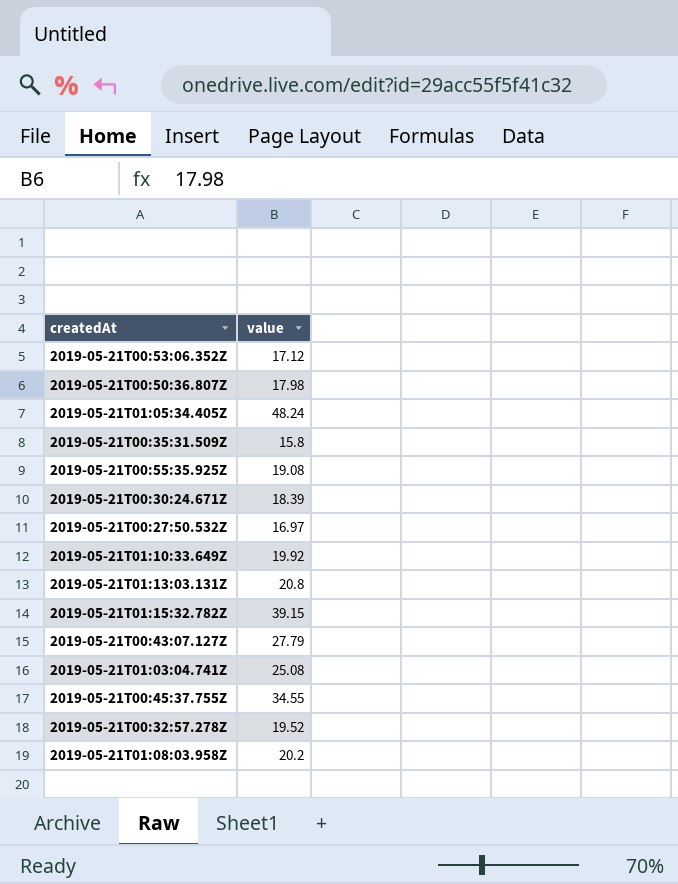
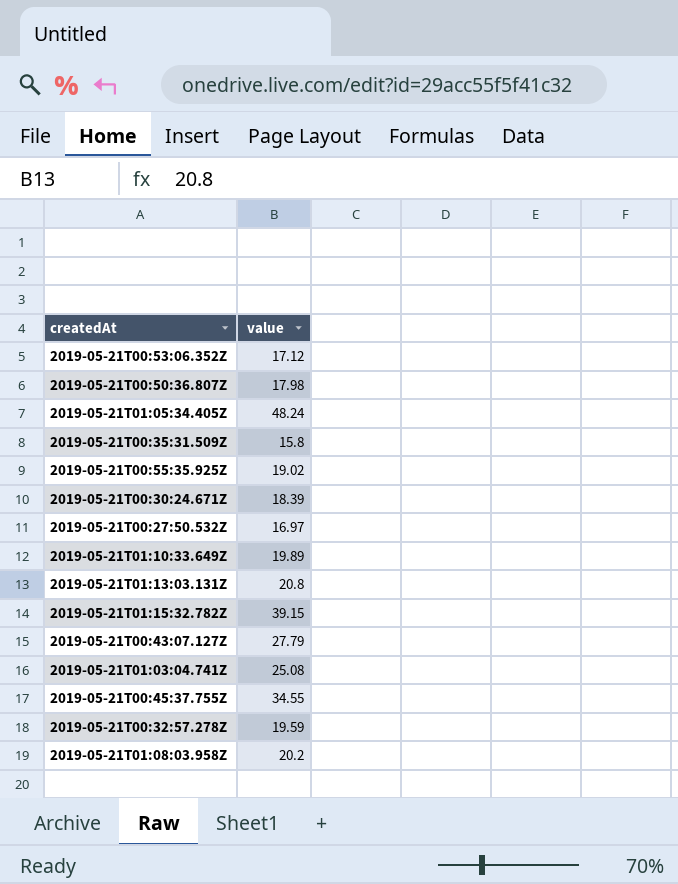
2019-05-21T00:55:35.925Z | value: 19.08 -> 19.02
2019-05-21T01:10:33.649Z | value: 19.92 -> 19.89
2019-05-21T00:32:57.278Z | value: 19.52 -> 19.59

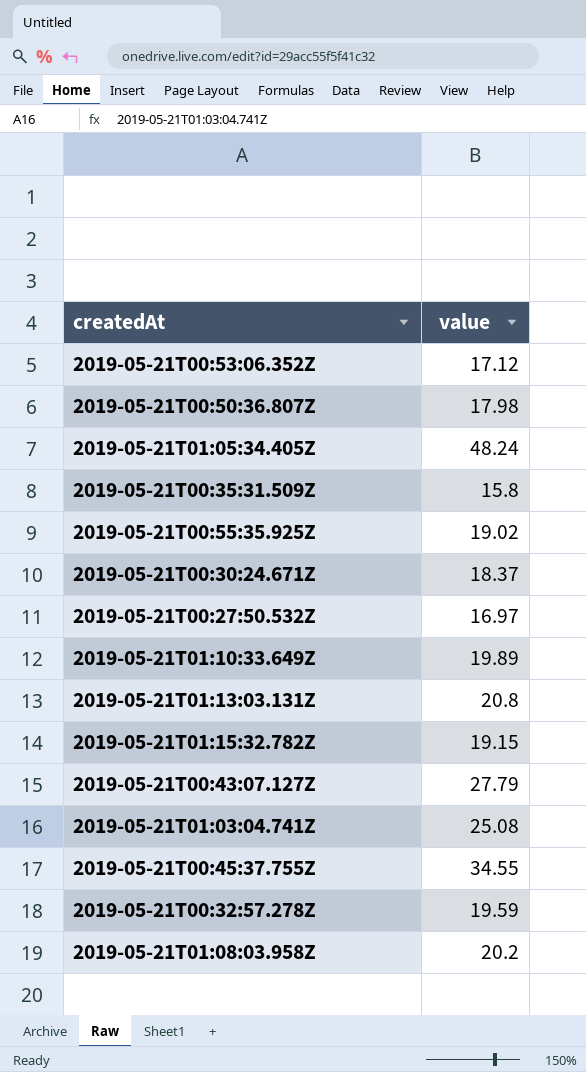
2019-05-21T00:30:24.671Z | value: 18.39 -> 18.37
2019-05-21T01:15:32.782Z | value: 39.15 -> 19.15

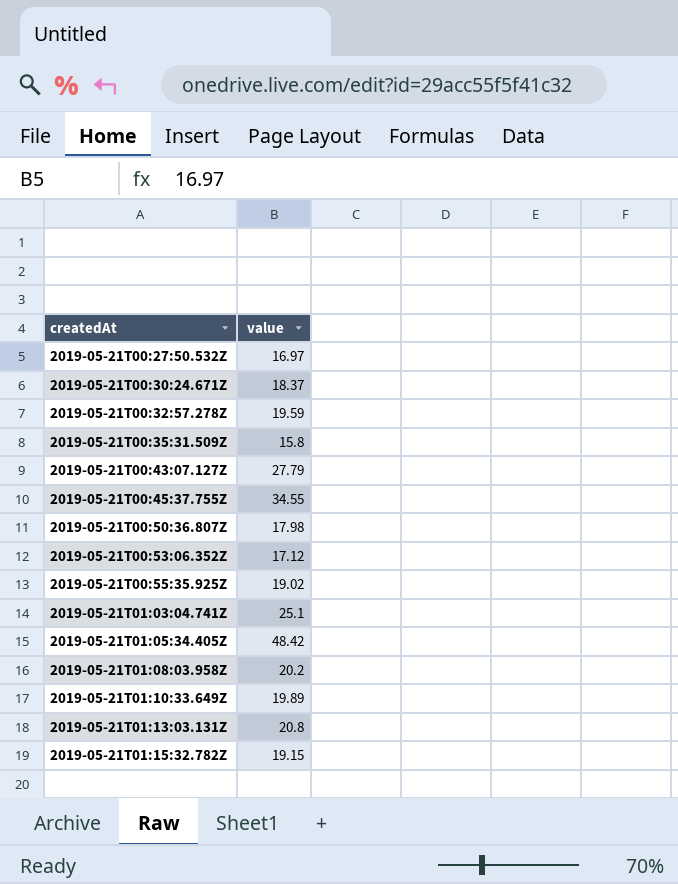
row order: none -> createdAt ascending
2019-05-21T01:03:04.741Z | value: 25.08 -> 25.1
2019-05-21T01:05:34.405Z | value: 48.24 -> 48.42

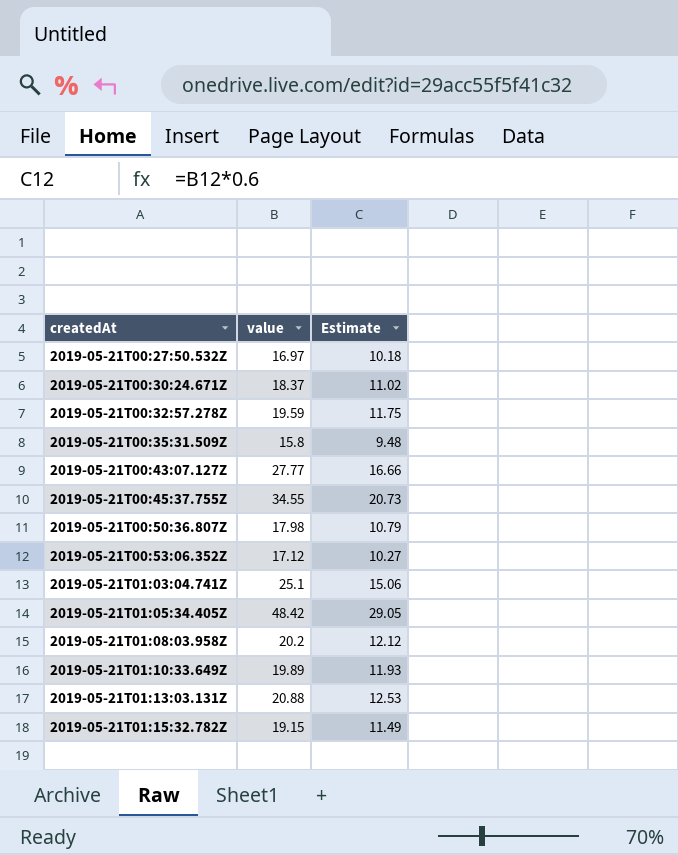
column Estimate | formula: none -> [value] * 0.6
row 2019-05-21T00:55:35.925Z: 19.02 -> none
2019-05-21T00:43:07.127Z | value: 27.79 -> 27.77
2019-05-21T01:13:03.131Z | value: 20.8 -> 20.88

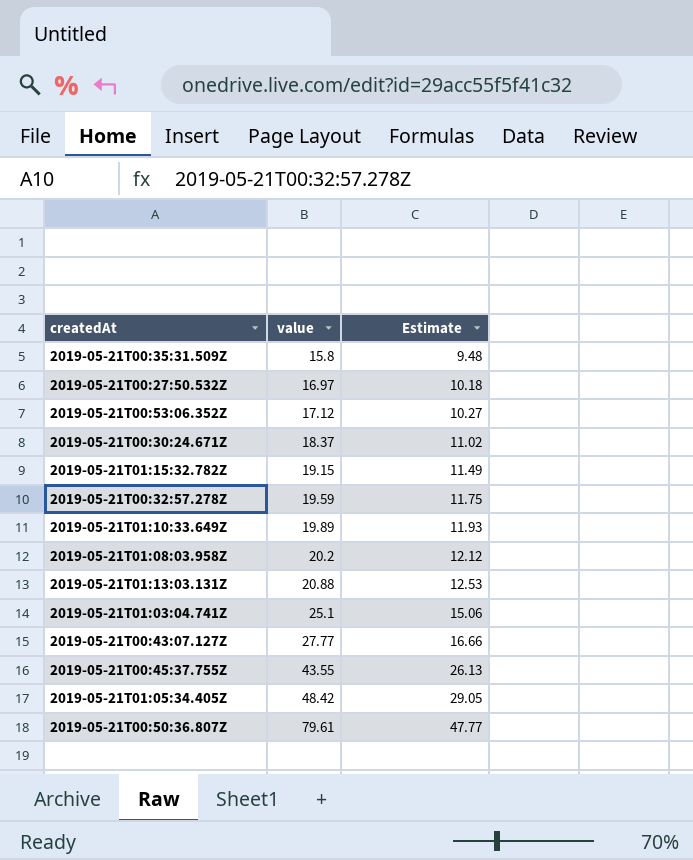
row order: createdAt ascending -> value ascending
2019-05-21T00:45:37.755Z | value: 34.55 -> 43.55
2019-05-21T00:45:37.755Z | Estimate: 20.73 -> 26.13
2019-05-21T00:50:36.807Z | value: 17.98 -> 79.61
2019-05-21T00:50:36.807Z | Estimate: 10.79 -> 47.77

